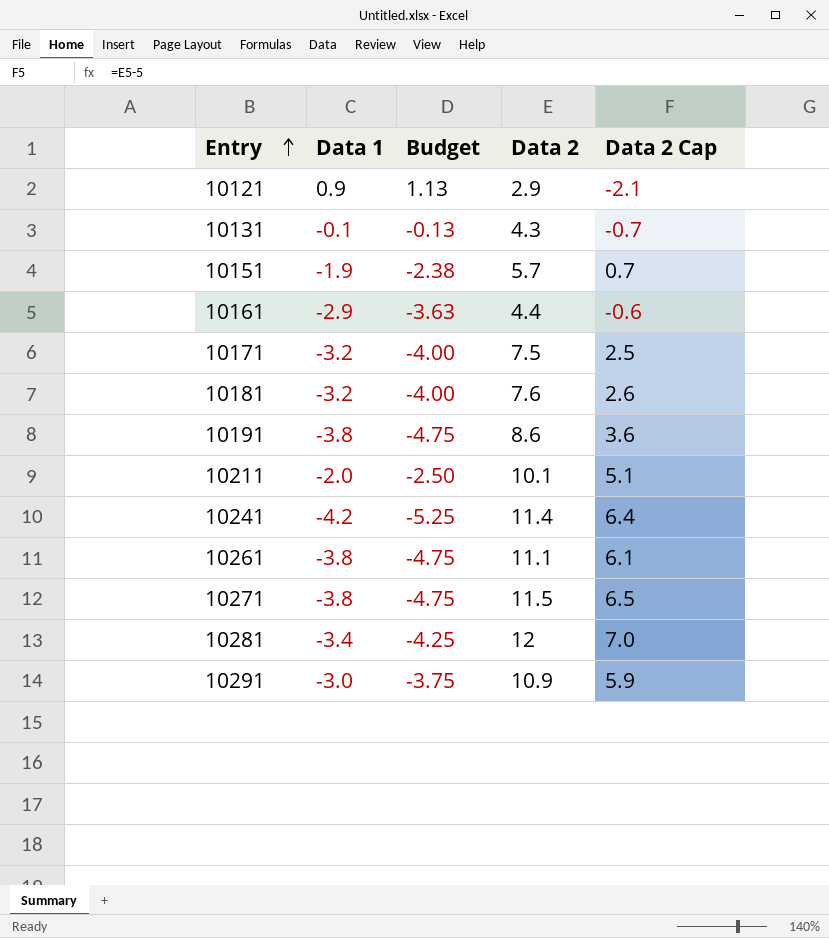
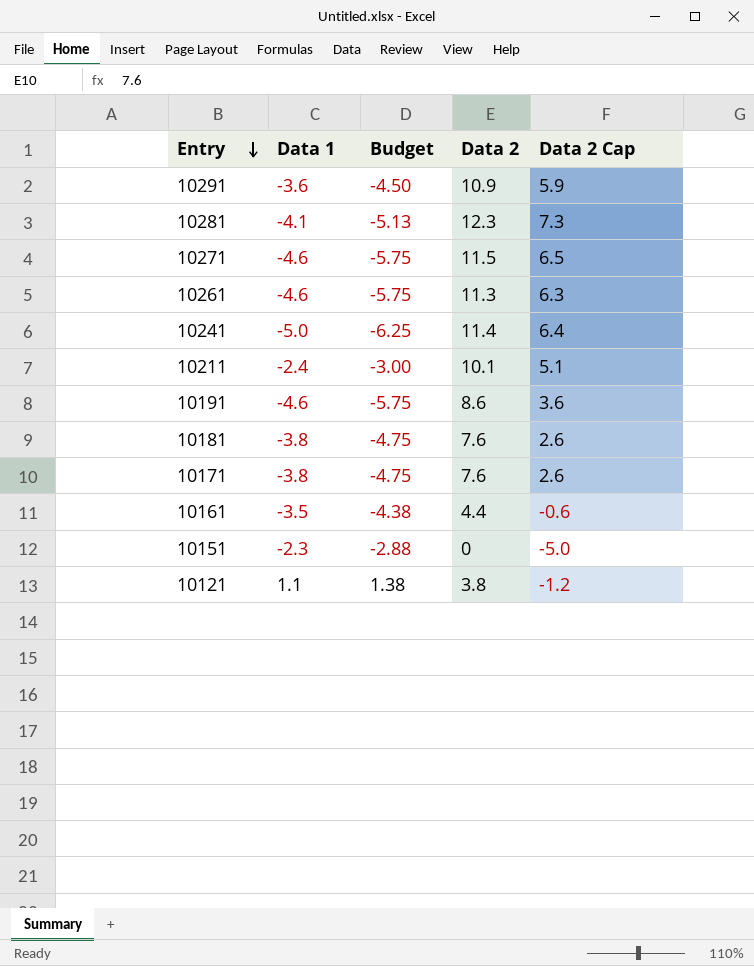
row order: Entry ascending -> Entry descending
row 10131: -0.1 | -0.13 | 4.3 | -0.7 -> none
10291 | Data 1: -3.0 -> -3.6
10291 | Budget: -3.75 -> -4.50
10281 | Data 1: -3.4 -> -4.1
10281 | Budget: -4.25 -> -5.13
10281 | Data 2: 12 -> 12.3
10281 | Data 2 Cap: 7.0 -> 7.3
10271 | Data 1: -3.8 -> -4.6
10271 | Budget: -4.75 -> -5.75
10261 | Data 1: -3.8 -> -4.6
10261 | Budget: -4.75 -> -5.75
10261 | Data 2: 11.1 -> 11.3
10261 | Data 2 Cap: 6.1 -> 6.3
10241 | Data 1: -4.2 -> -5.0
10241 | Budget: -5.25 -> -6.25
10211 | Data 1: -2.0 -> -2.4
10211 | Budget: -2.50 -> -3.00
10191 | Data 1: -3.8 -> -4.6
10191 | Budget: -4.75 -> -5.75
10181 | Data 1: -3.2 -> -3.8
10181 | Budget: -4.00 -> -4.75
10171 | Data 1: -3.2 -> -3.8
10171 | Budget: -4.00 -> -4.75
10171 | Data 2: 7.5 -> 7.6
10171 | Data 2 Cap: 2.5 -> 2.6
10161 | Data 1: -2.9 -> -3.5
10161 | Budget: -3.63 -> -4.38
10151 | Data 1: -1.9 -> -2.3
10151 | Budget: -2.38 -> -2.88
10151 | Data 2: 5.7 -> 0
10151 | Data 2 Cap: 0.7 -> -5.0
10121 | Data 1: 0.9 -> 1.1
10121 | Budget: 1.13 -> 1.38
10121 | Data 2: 2.9 -> 3.8
10121 | Data 2 Cap: -2.1 -> -1.2

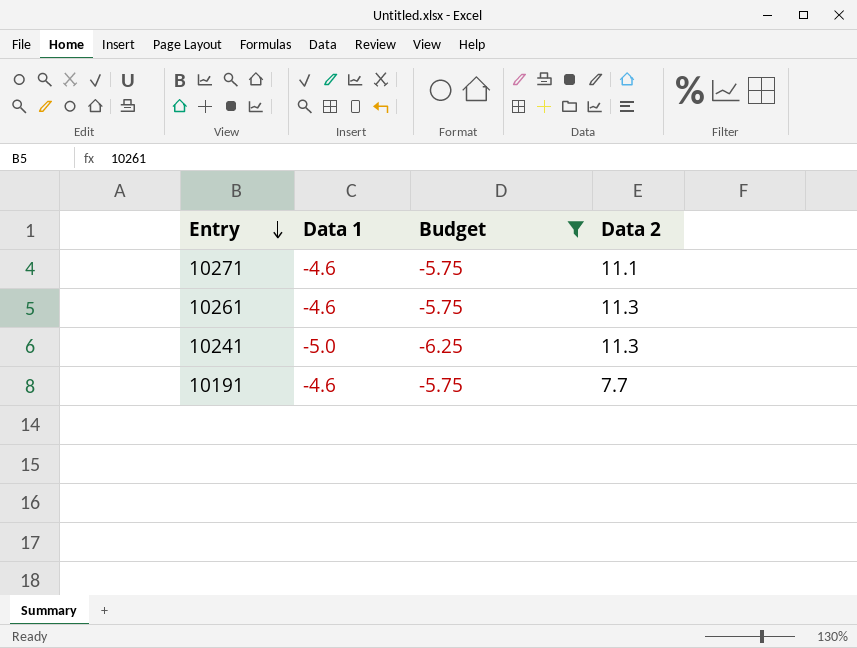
filter: none -> Budget <= -5.75
column Data 2 Cap | formula: [Data 2] - 5 -> none
10271 | Data 2: 11.5 -> 11.1
10241 | Data 2: 11.4 -> 11.3
10191 | Data 2: 8.6 -> 7.7

